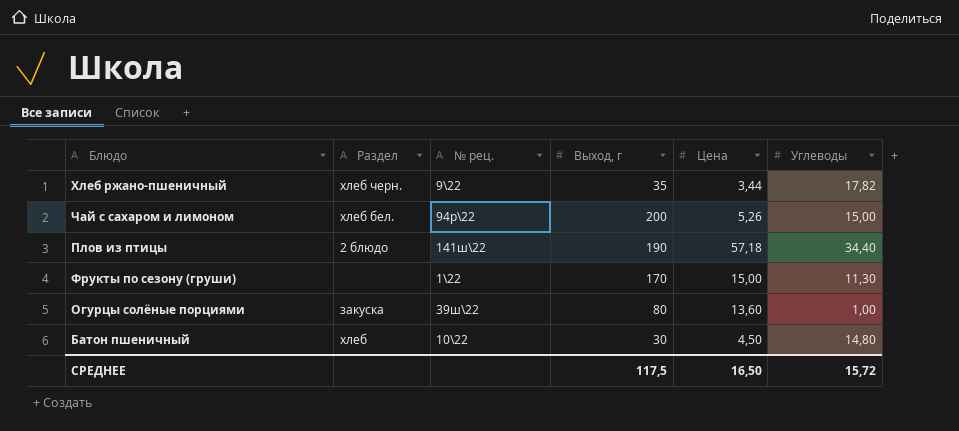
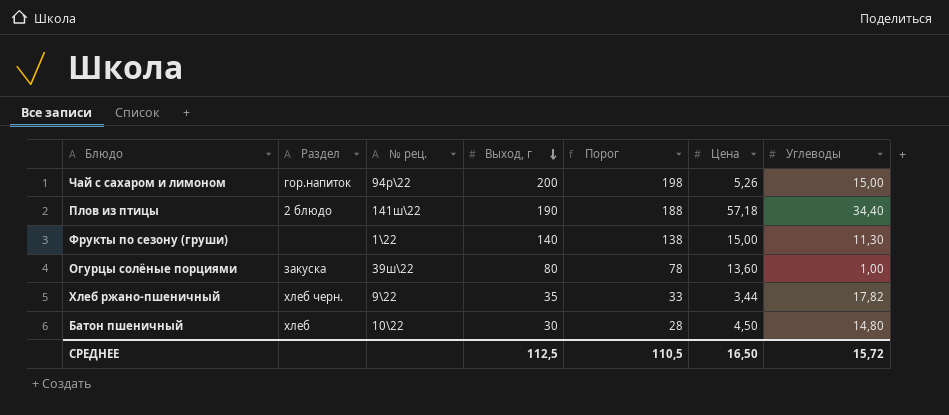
row order: none -> Выход, г descending
column Порог | formula: none -> [Выход, г] - 2
Чай с сахаром и лимоном | Раздел: хлеб бел. -> гор.напиток
Фрукты по сезону (груши) | Выход, г: 170 -> 140
СРЕДНЕЕ | Выход, г: 117,5 -> 112,5

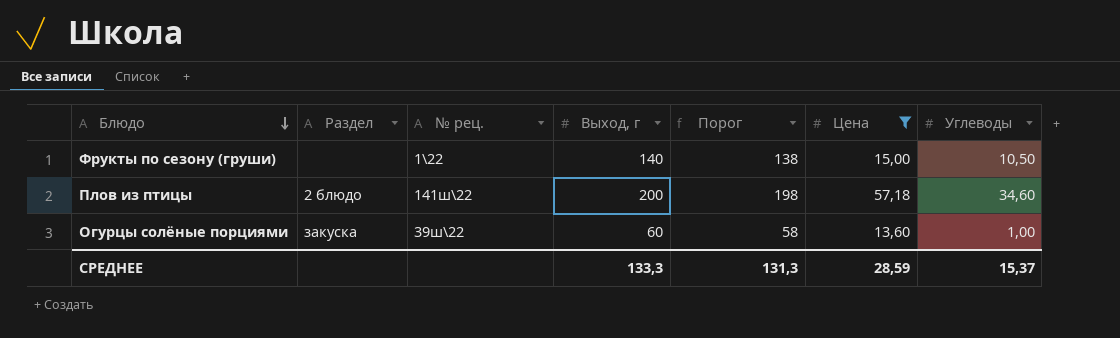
filter: none -> Цена >= 13,60
row order: Выход, г descending -> Блюдо descending
Фрукты по сезону (груши) | Углеводы: 11,30 -> 10,50
Плов из птицы | Выход, г: 190 -> 200
Плов из птицы | Порог: 188 -> 198
Плов из птицы | Углеводы: 34,40 -> 34,60
Огурцы солёные порциями | Выход, г: 80 -> 60
Огурцы солёные порциями | Порог: 78 -> 58
СРЕДНЕЕ | Выход, г: 112,5 -> 133,3
СРЕДНЕЕ | Порог: 110,5 -> 131,3
СРЕДНЕЕ | Цена: 16,50 -> 28,59
СРЕДНЕЕ | Углеводы: 15,72 -> 15,37

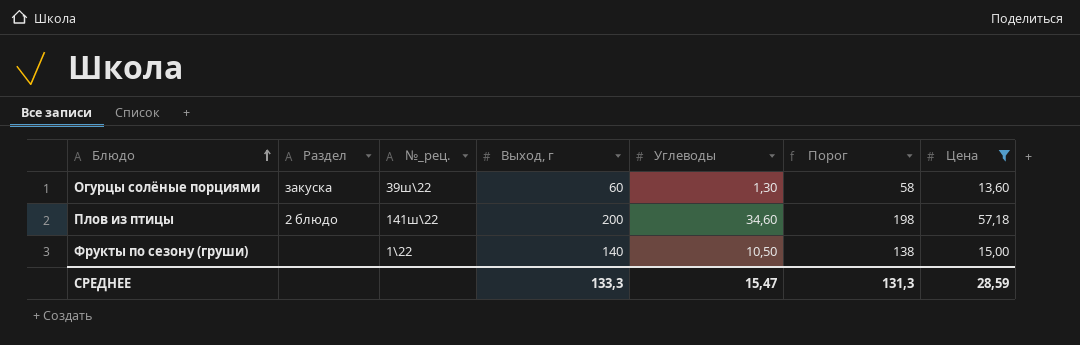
row order: Блюдо descending -> Блюдо ascending
column name: № рец. -> №_рец.
column Углеводы | position: 7 -> 5
Огурцы солёные порциями | Углеводы: 1,00 -> 1,30
СРЕДНЕЕ | Углеводы: 15,37 -> 15,47

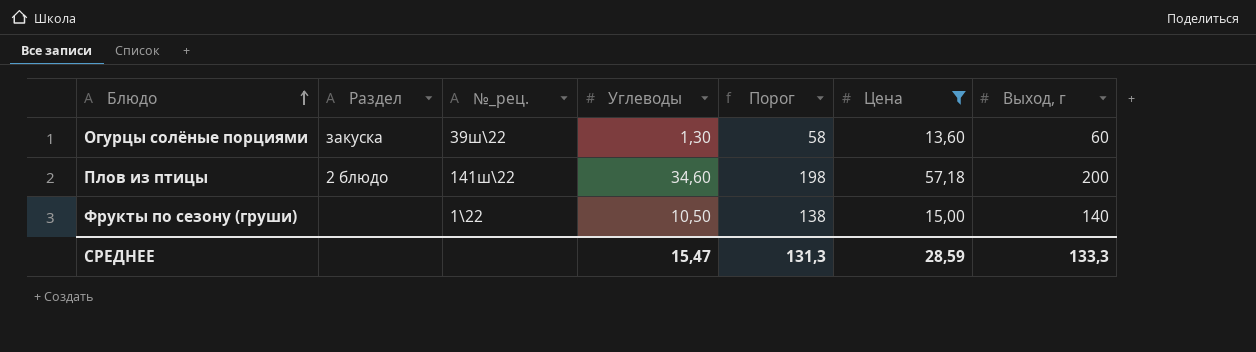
column Выход, г | position: 4 -> 7

